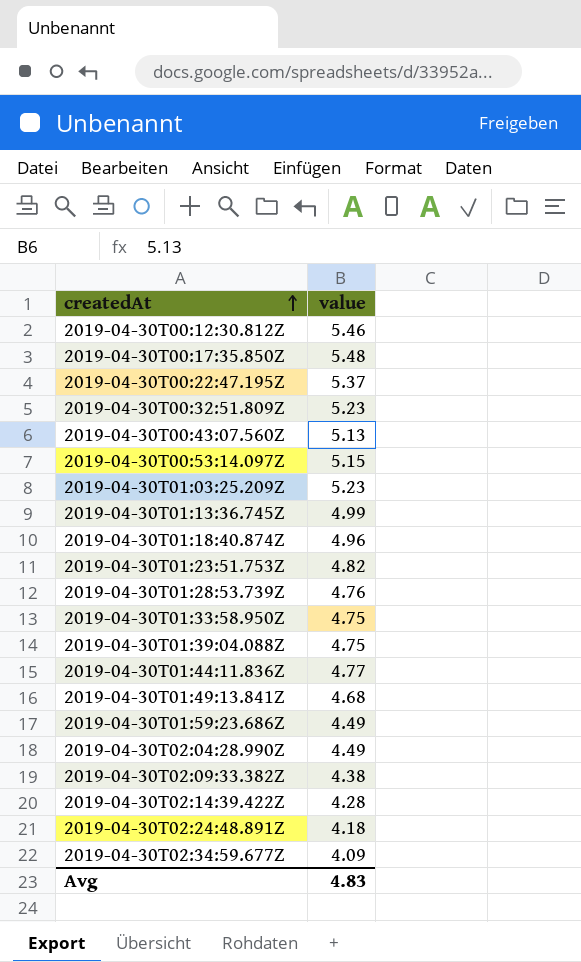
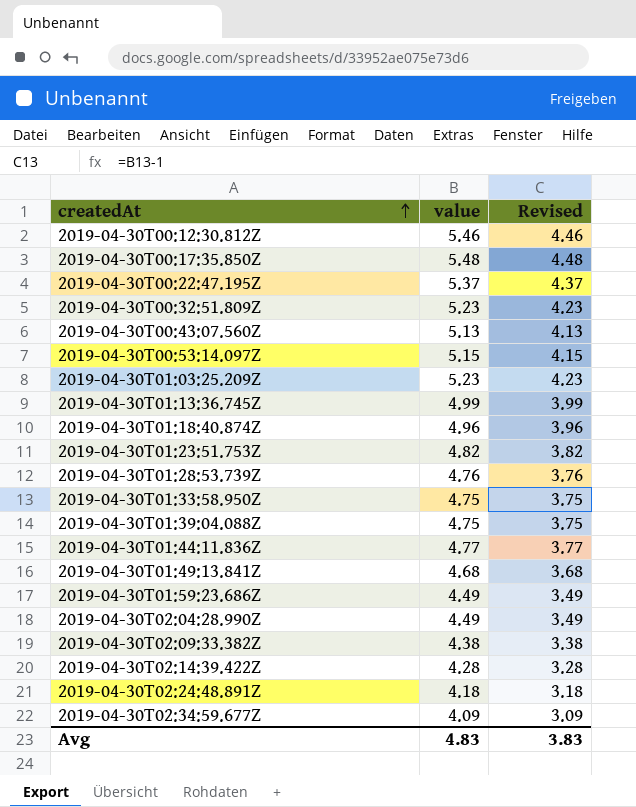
column Revised | formula: none -> [value] - 1

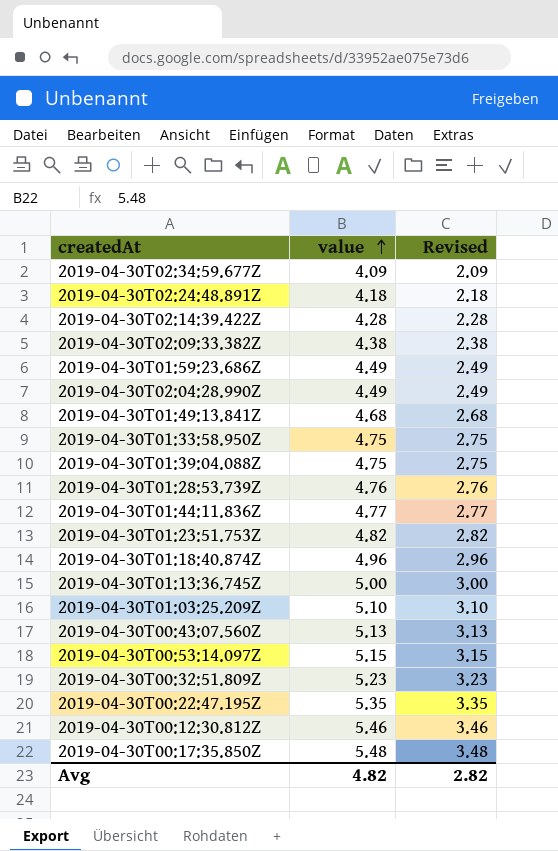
row order: createdAt ascending -> value ascending
column Revised | formula: [value] - 1 -> [value] - 2
2019-04-30T01:13:36.745Z | value: 4.99 -> 5.00
2019-04-30T01:03:25.209Z | value: 5.23 -> 5.10
2019-04-30T00:22:47.195Z | value: 5.37 -> 5.35
Avg | value: 4.83 -> 4.82
Avg | Revised: 3.83 -> 2.82

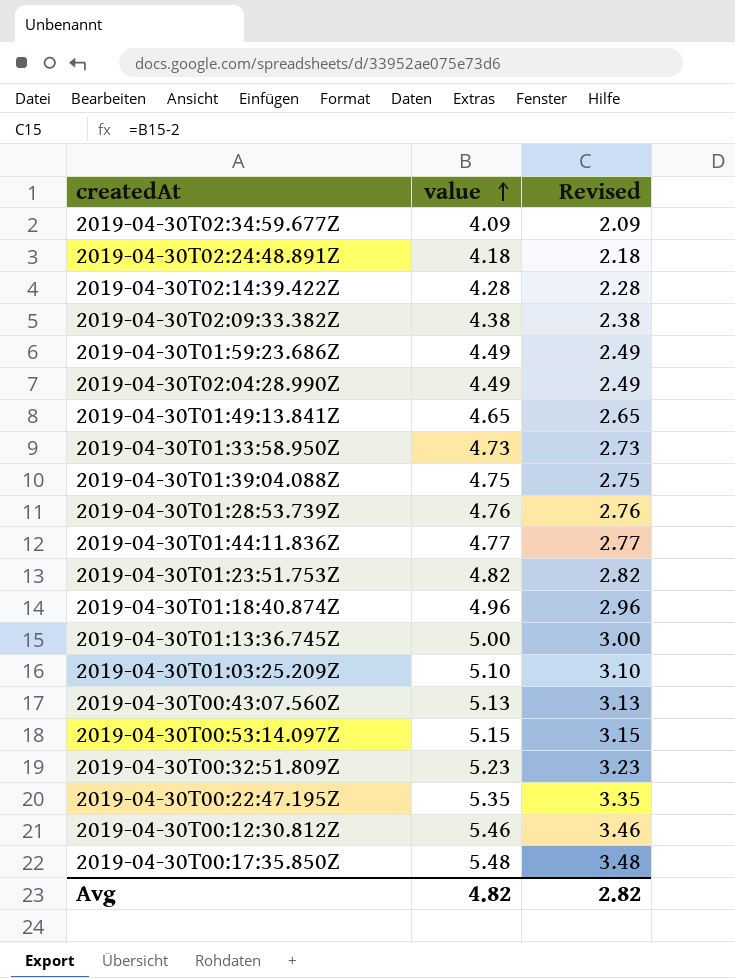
2019-04-30T01:49:13.841Z | value: 4.68 -> 4.65
2019-04-30T01:49:13.841Z | Revised: 2.68 -> 2.65
2019-04-30T01:33:58.950Z | value: 4.75 -> 4.73
2019-04-30T01:33:58.950Z | Revised: 2.75 -> 2.73

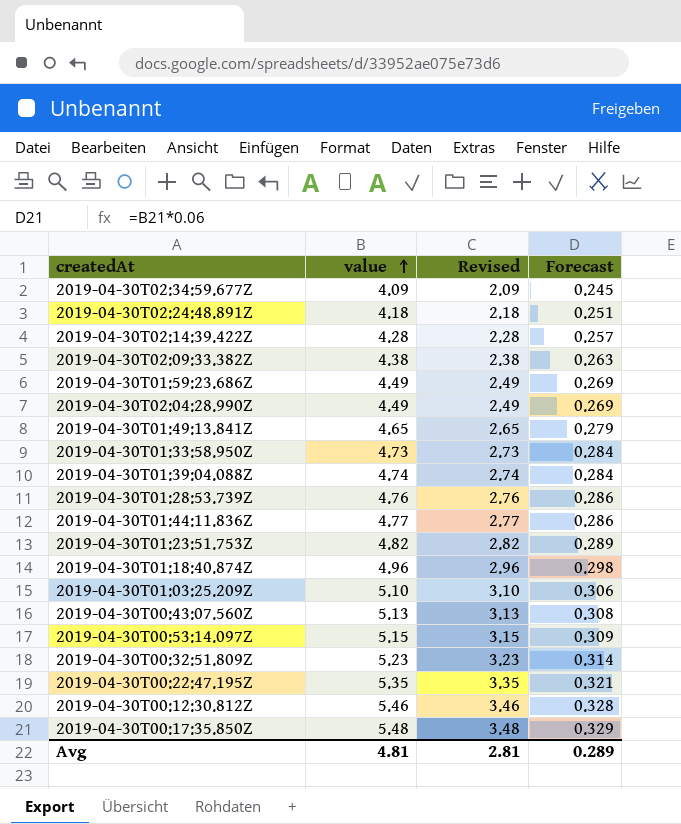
column Forecast | formula: none -> [value] * 0.06
row 2019-04-30T01:13:36.745Z: 5.00 | 3.00 -> none
2019-04-30T01:39:04.088Z | value: 4.75 -> 4.74
2019-04-30T01:39:04.088Z | Revised: 2.75 -> 2.74
Avg | value: 4.82 -> 4.81
Avg | Revised: 2.82 -> 2.81

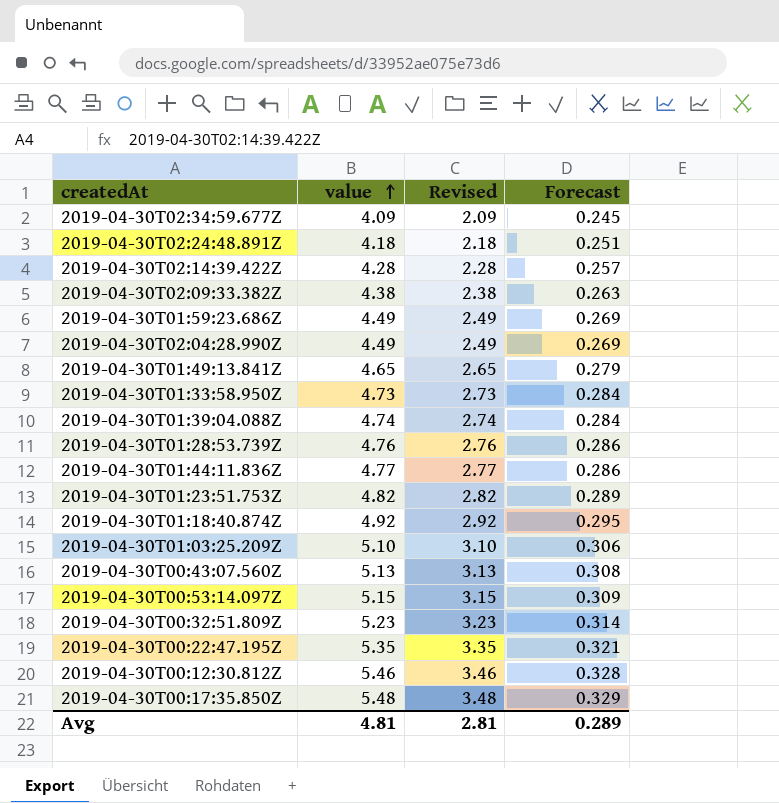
2019-04-30T01:18:40.874Z | value: 4.96 -> 4.92
2019-04-30T01:18:40.874Z | Revised: 2.96 -> 2.92
2019-04-30T01:18:40.874Z | Forecast: 0.298 -> 0.295

